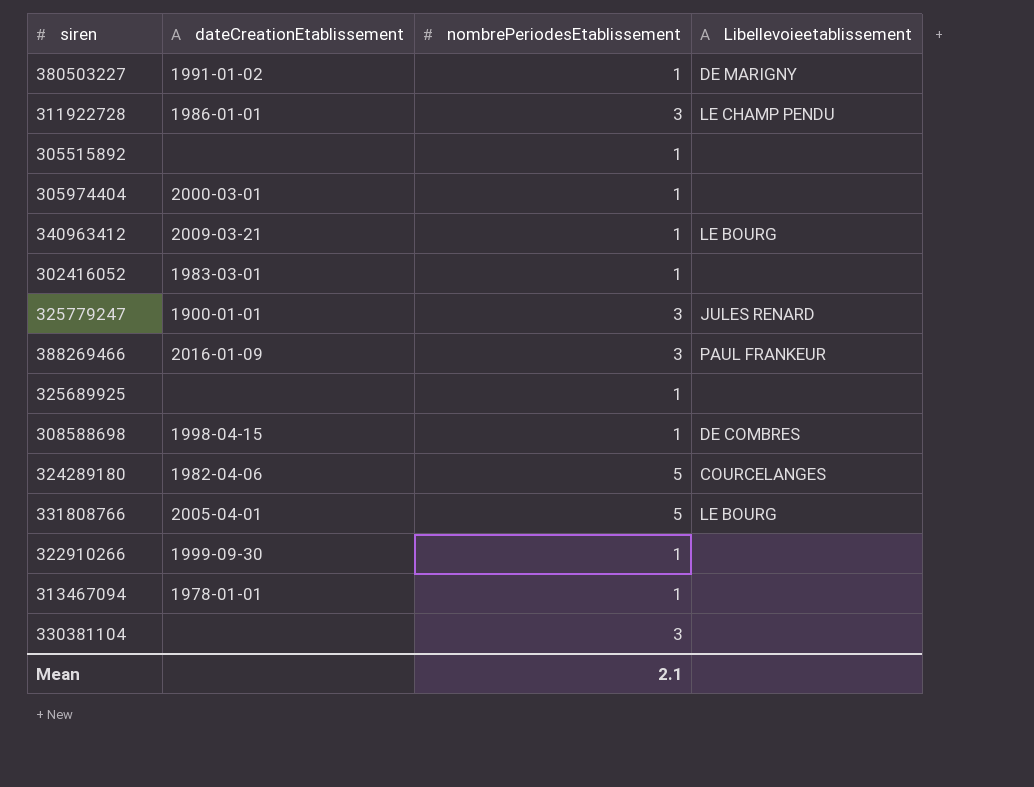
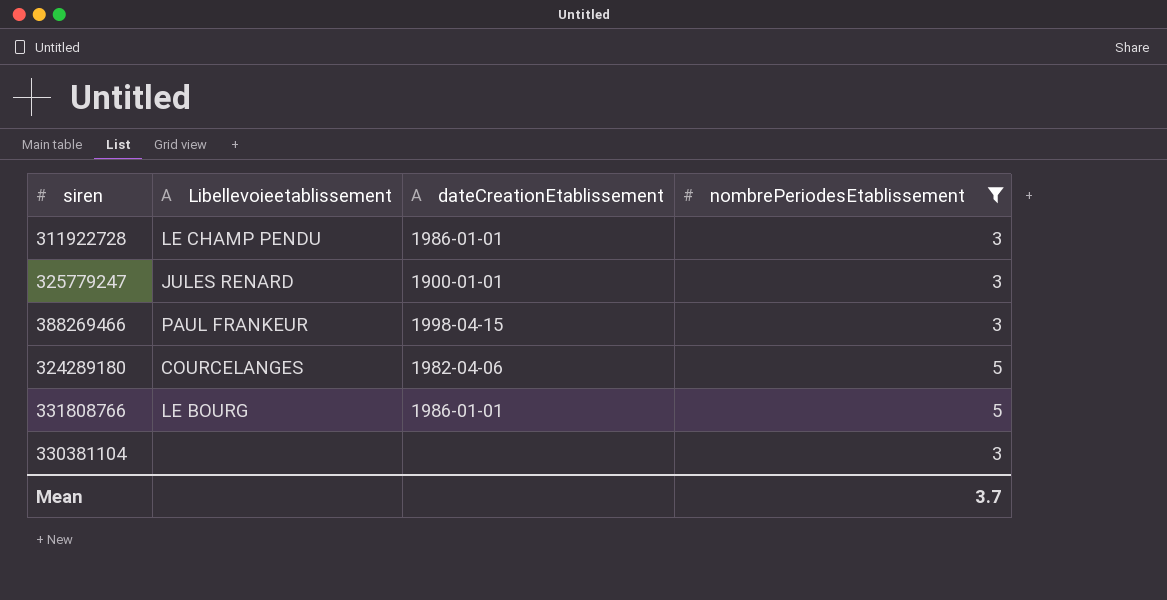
filter: none -> nombrePeriodesEtablissement != 1
column Libellevoieetablissement | position: 4 -> 2
388269466 | dateCreationEtablissement: 2016-01-09 -> 1998-04-15
331808766 | dateCreationEtablissement: 2005-04-01 -> 1986-01-01
Mean | nombrePeriodesEtablissement: 2.1 -> 3.7

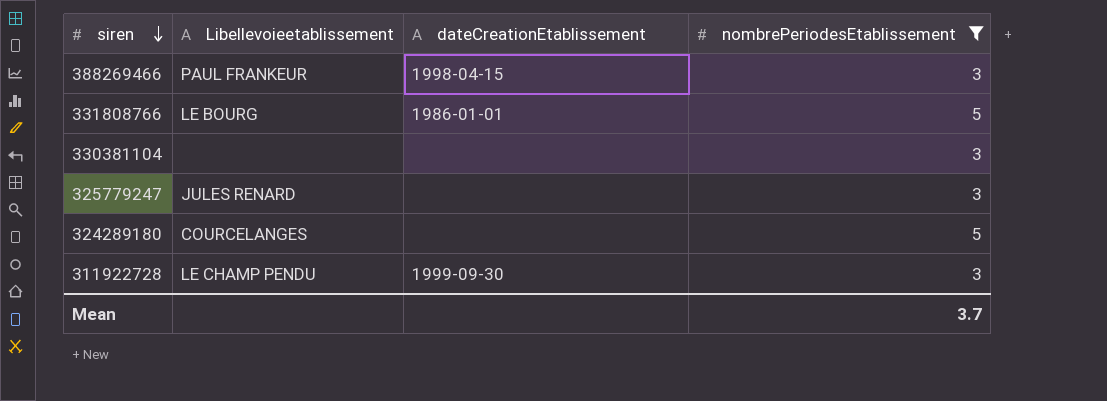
row order: none -> siren descending
325779247 | dateCreationEtablissement: 1900-01-01 -> none
324289180 | dateCreationEtablissement: 1982-04-06 -> none
311922728 | dateCreationEtablissement: 1986-01-01 -> 1999-09-30

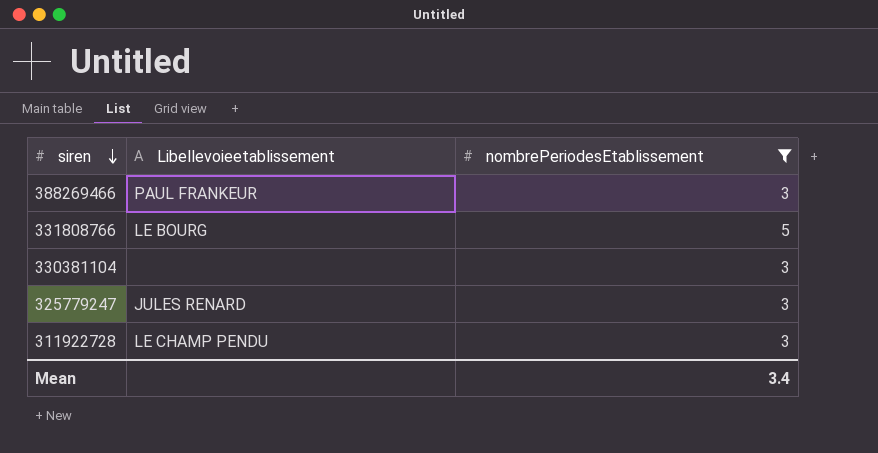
column dateCreationEtablissement | position: 3 -> none
row 324289180: COURCELANGES | none | 5 -> none
Mean | nombrePeriodesEtablissement: 3.7 -> 3.4

